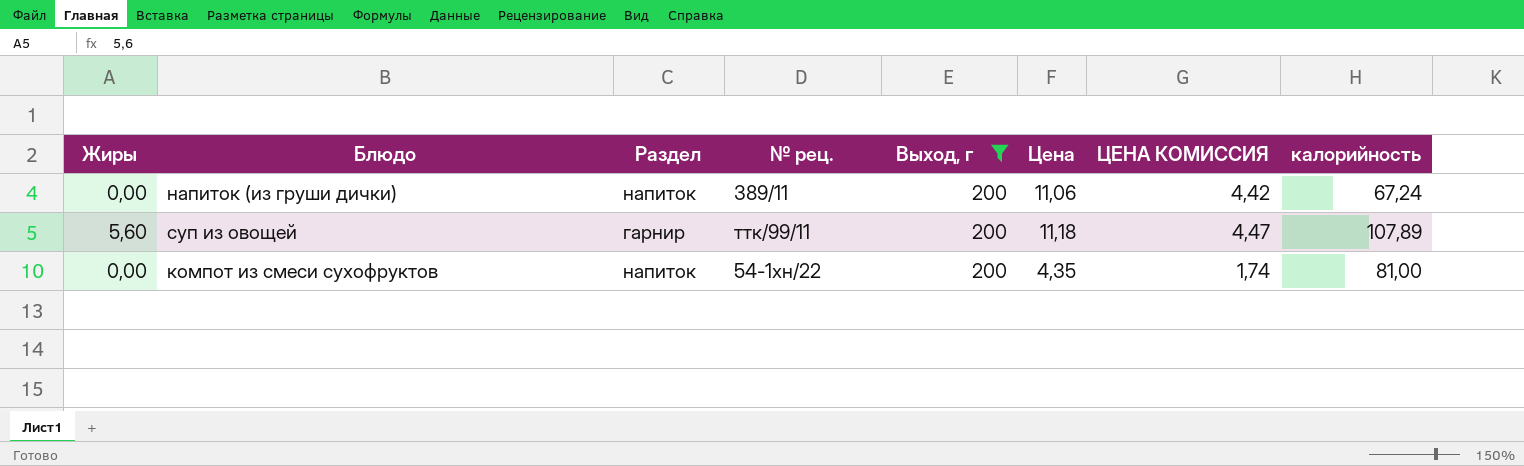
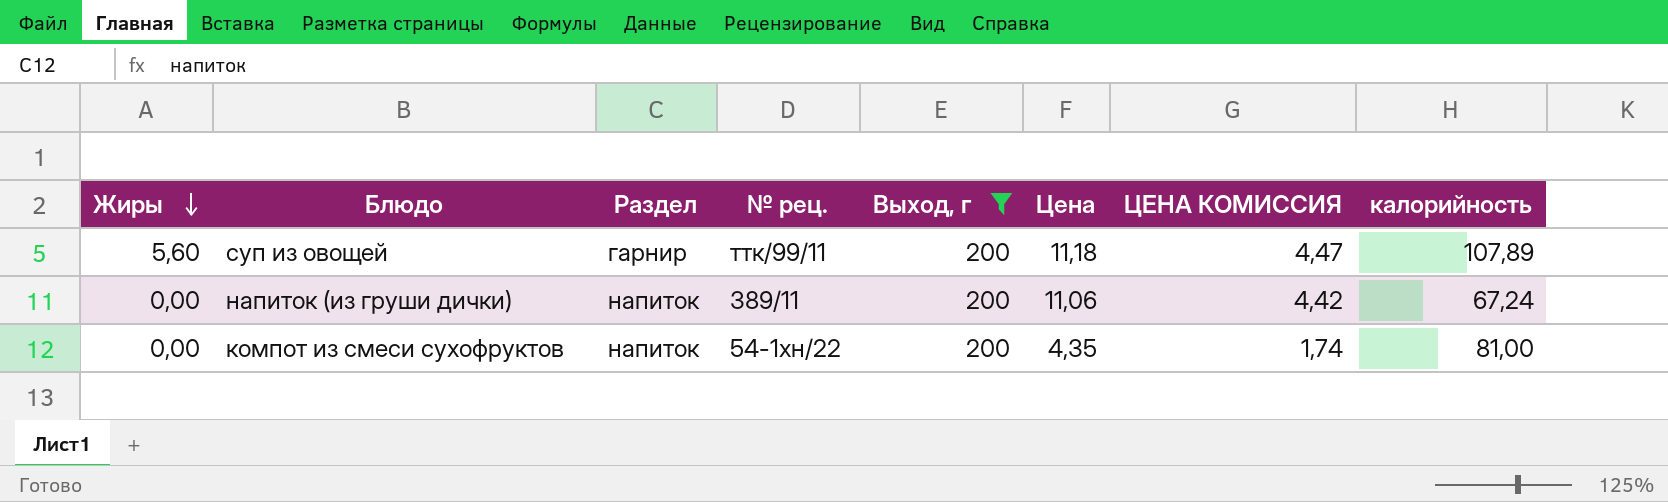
row order: none -> Жиры descending

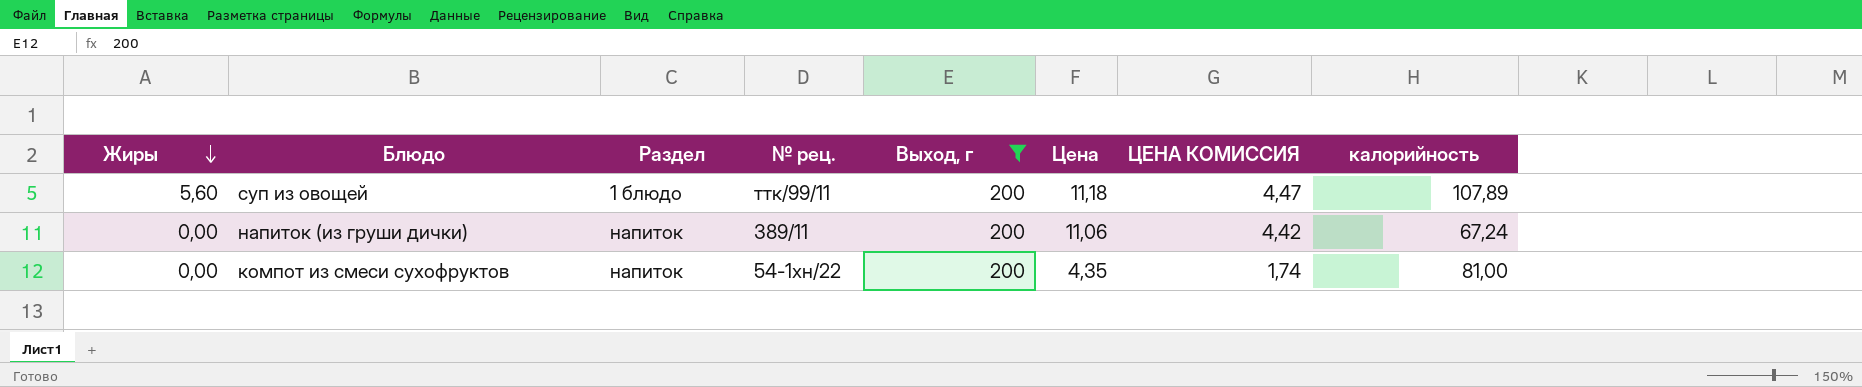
суп из овощей | Раздел: гарнир -> 1 блюдо

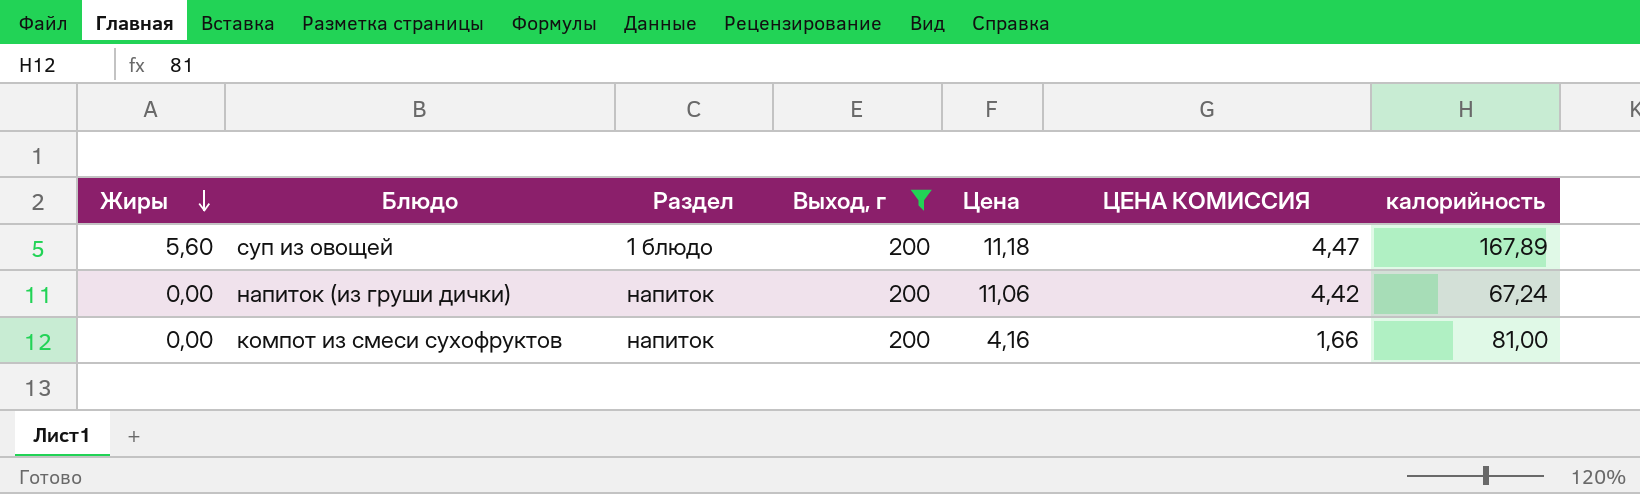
column № рец. | position: 4 -> none
суп из овощей | калорийность: 107,89 -> 167,89
компот из смеси сухофруктов | Цена: 4,35 -> 4,16
компот из смеси сухофруктов | ЦЕНА КОМИССИЯ: 1,74 -> 1,66

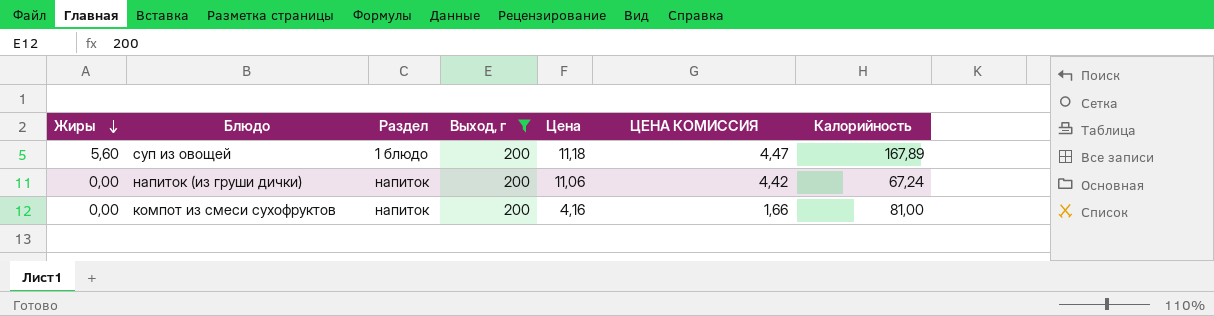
column name: калорийность -> Калорийность

